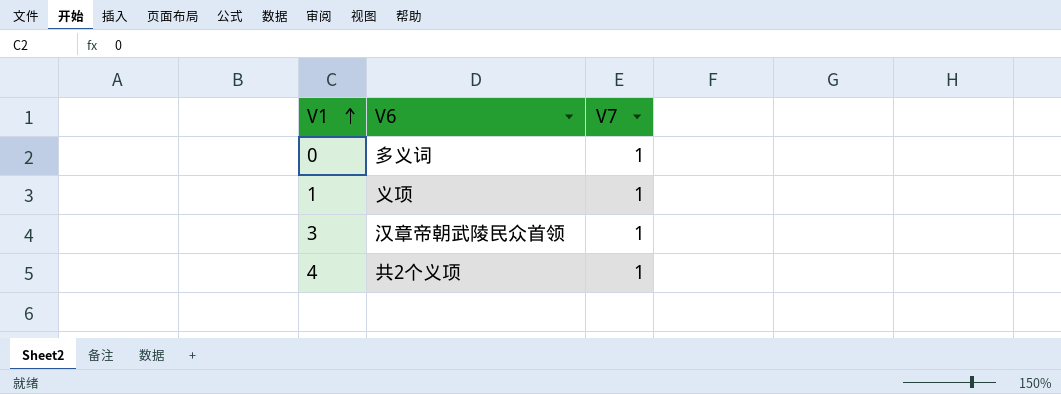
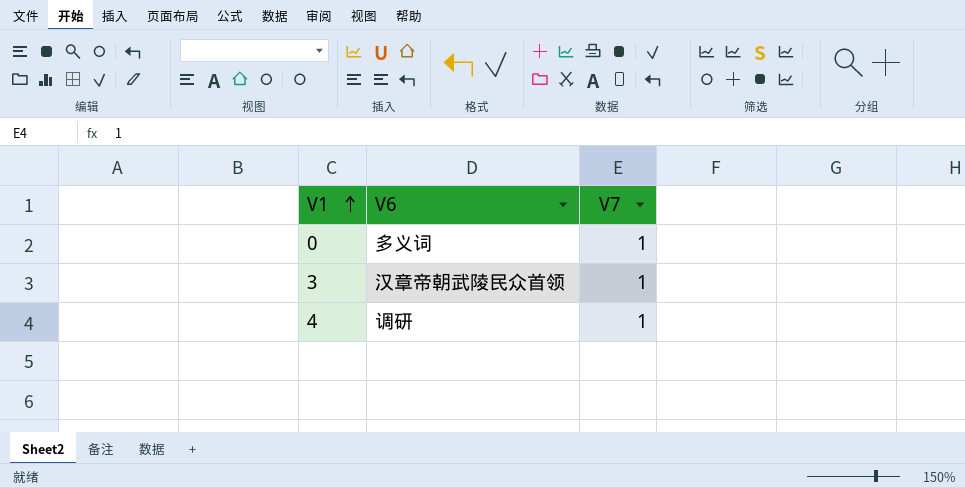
row 1: 义项 | 1 -> none
4 | V6: 共2个义项 -> 调研

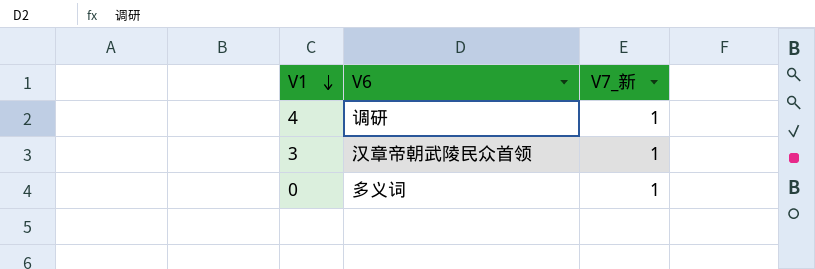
row order: V1 ascending -> V1 descending
column name: V7 -> V7_新

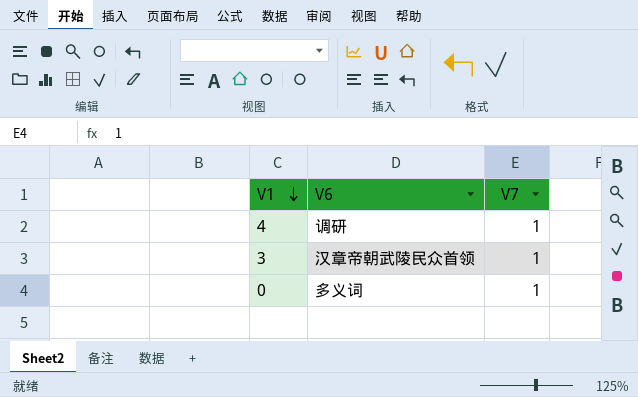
column name: V7_新 -> V7

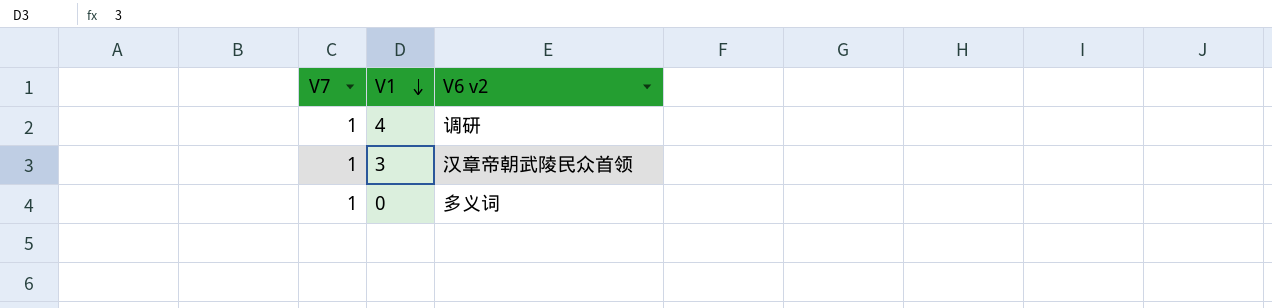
column V7 | position: 3 -> 1
column name: V6 -> V6 v2

